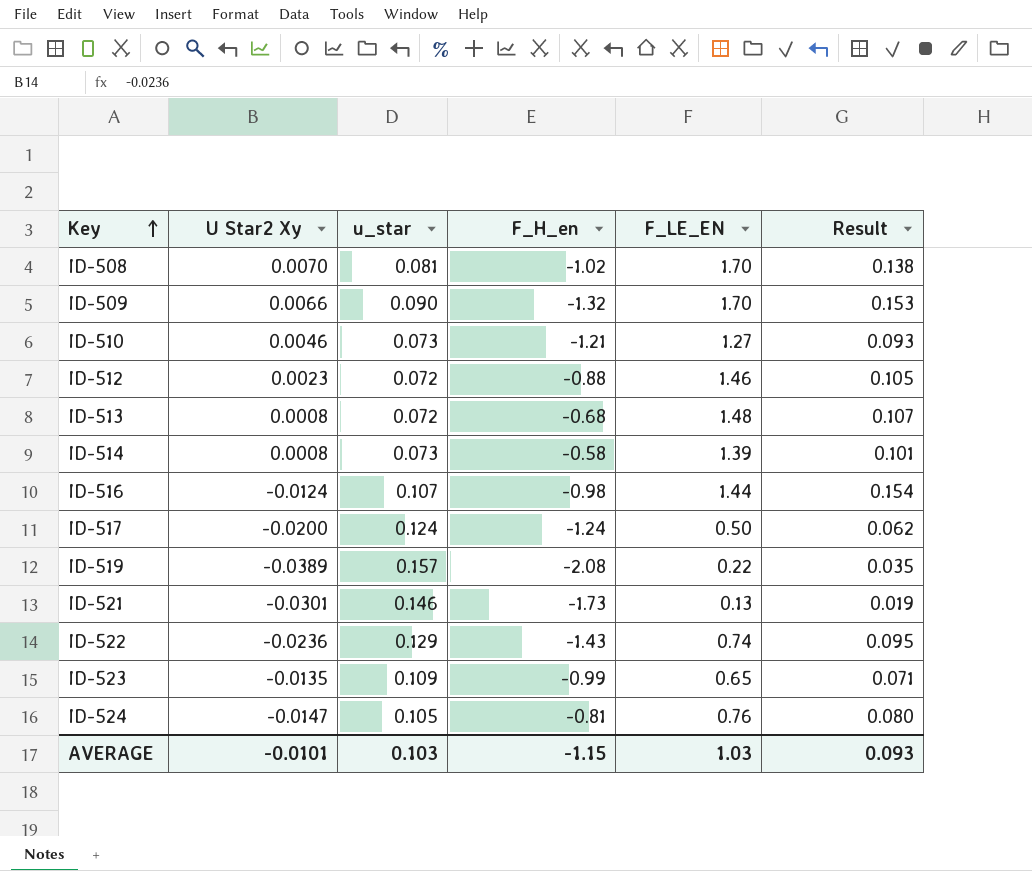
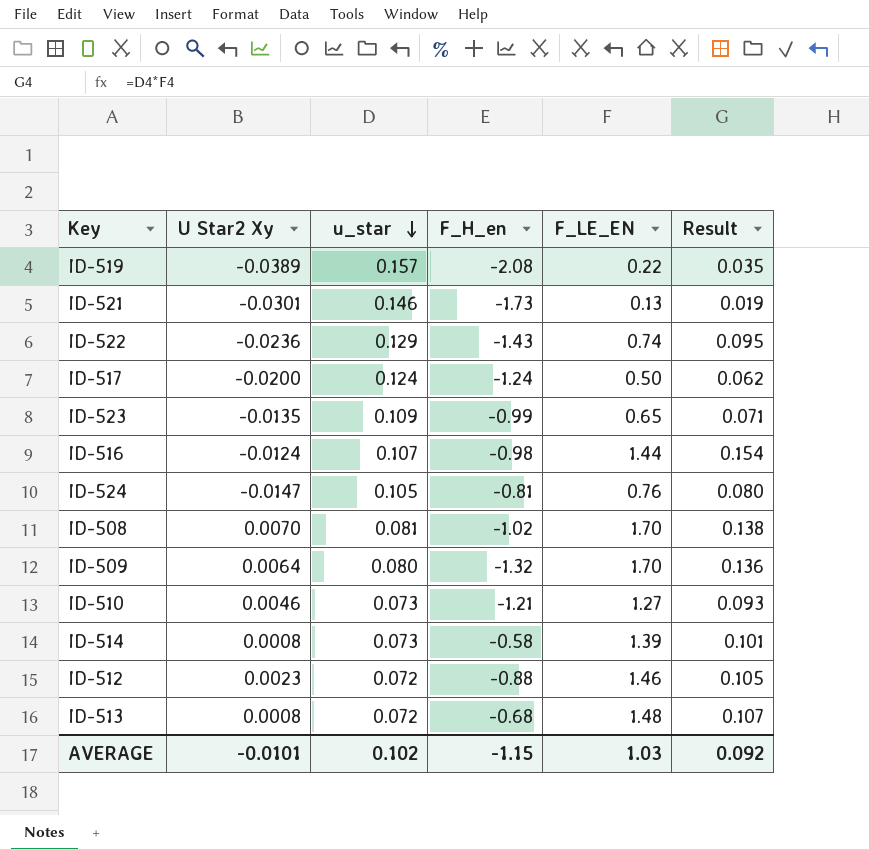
row order: Key ascending -> u_star descending
ID-509 | U Star2 Xy: 0.0066 -> 0.0064
ID-509 | u_star: 0.090 -> 0.080
ID-509 | Result: 0.153 -> 0.136
AVERAGE | u_star: 0.103 -> 0.102
AVERAGE | Result: 0.093 -> 0.092

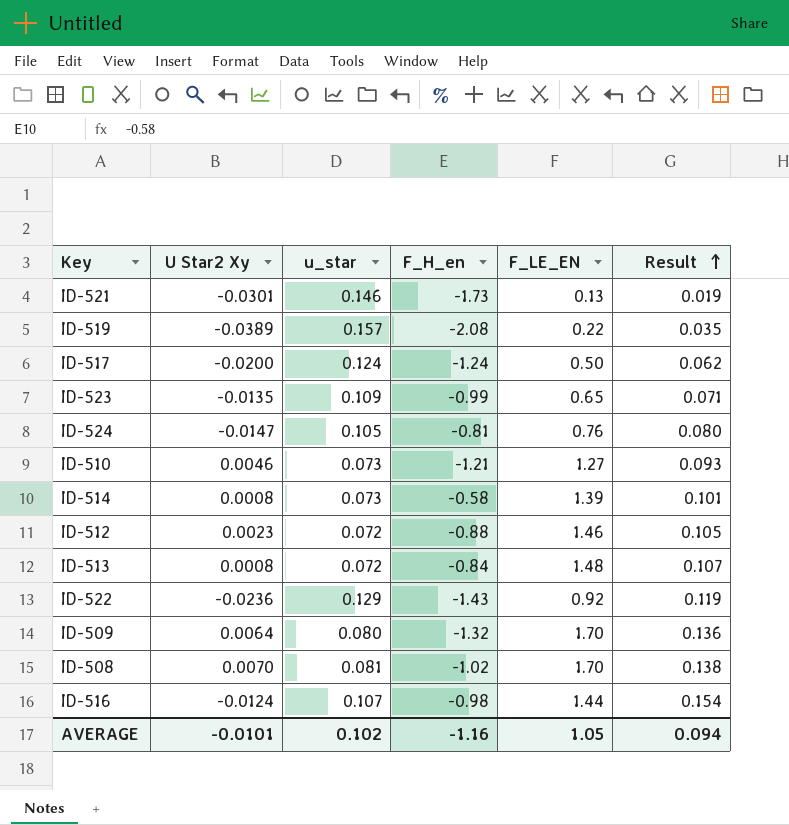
row order: u_star descending -> Result ascending
ID-513 | F_H_en: -0.68 -> -0.84
ID-522 | F_LE_EN: 0.74 -> 0.92
ID-522 | Result: 0.095 -> 0.119
AVERAGE | F_H_en: -1.15 -> -1.16
AVERAGE | F_LE_EN: 1.03 -> 1.05
AVERAGE | Result: 0.092 -> 0.094

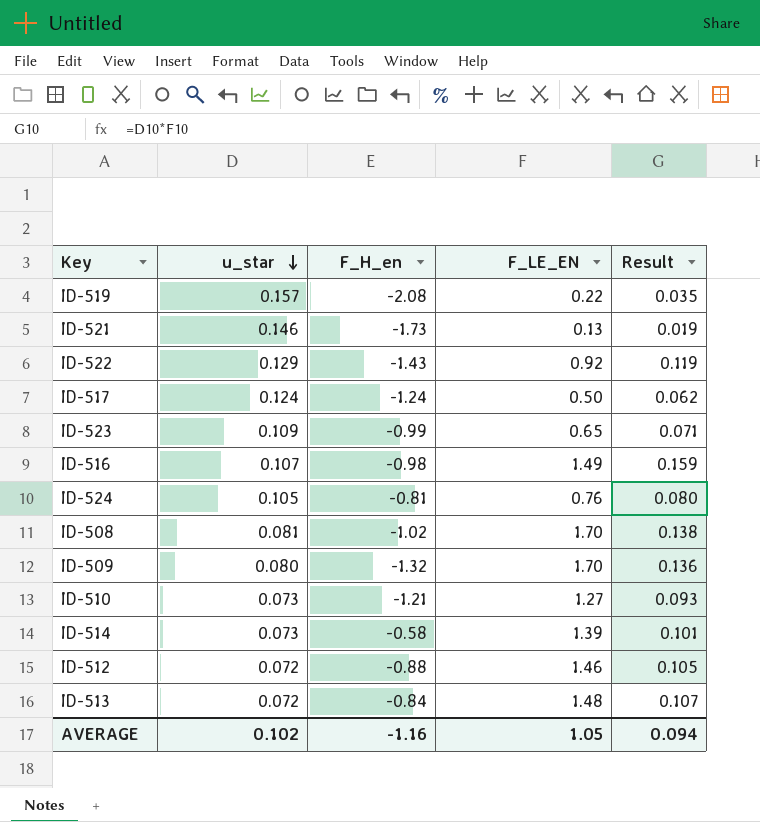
row order: Result ascending -> u_star descending
column U Star2 Xy | position: 2 -> none
ID-516 | F_LE_EN: 1.44 -> 1.49
ID-516 | Result: 0.154 -> 0.159

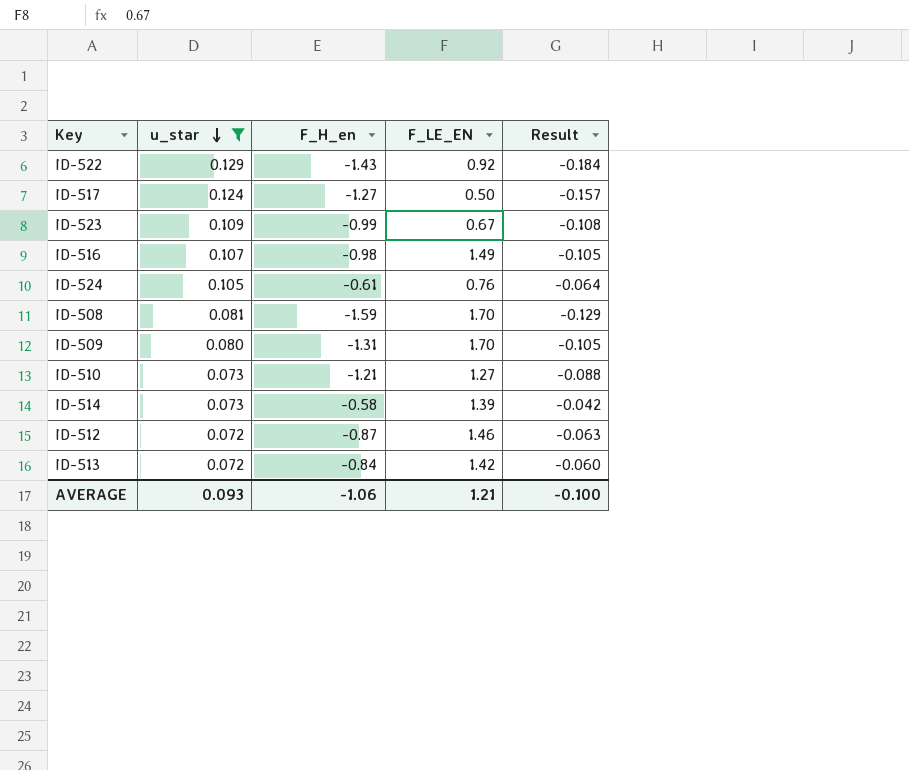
filter: none -> u_star <= 0.129
column Result | formula: [u_star] * [F_LE_EN] -> [u_star] * [F_H_en]
ID-517 | F_H_en: -1.24 -> -1.27
ID-523 | F_LE_EN: 0.65 -> 0.67
ID-524 | F_H_en: -0.81 -> -0.61
ID-508 | F_H_en: -1.02 -> -1.59
ID-509 | F_H_en: -1.32 -> -1.31
ID-512 | F_H_en: -0.88 -> -0.87
ID-513 | F_LE_EN: 1.48 -> 1.42
AVERAGE | u_star: 0.102 -> 0.093
AVERAGE | F_H_en: -1.16 -> -1.06
AVERAGE | F_LE_EN: 1.05 -> 1.21
AVERAGE | Result: 0.094 -> -0.100

